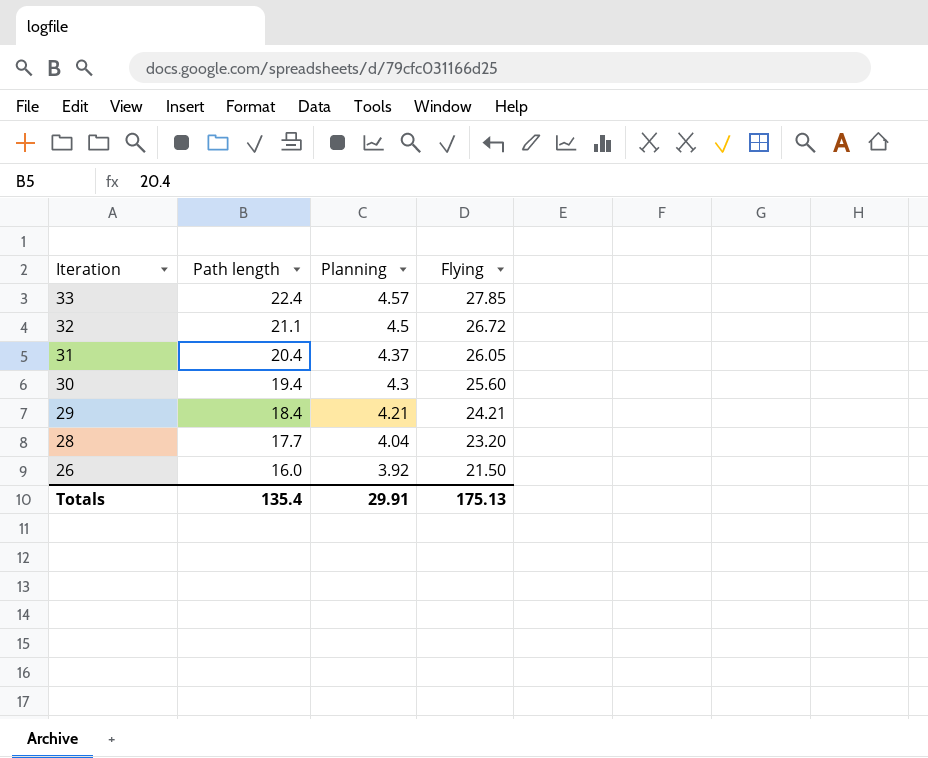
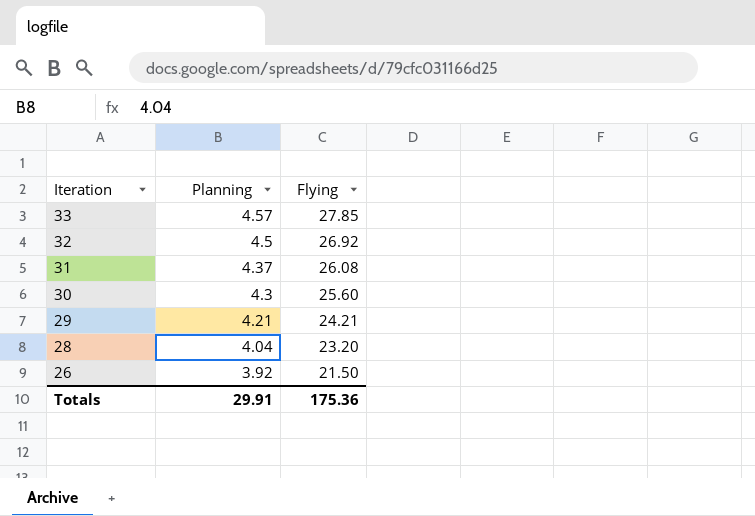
column Path length | position: 2 -> none
32 | Flying: 26.72 -> 26.92
31 | Flying: 26.05 -> 26.08
Totals | Flying: 175.13 -> 175.36

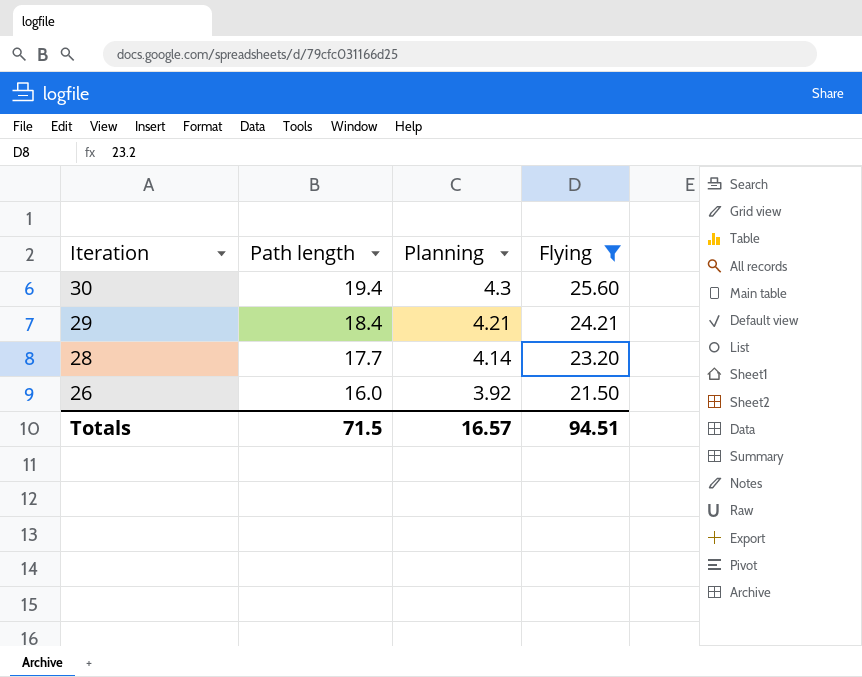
filter: none -> Flying <= 25.60
column Path length | position: none -> 2
28 | Planning: 4.04 -> 4.14
Totals | Planning: 29.91 -> 16.57
Totals | Flying: 175.36 -> 94.51

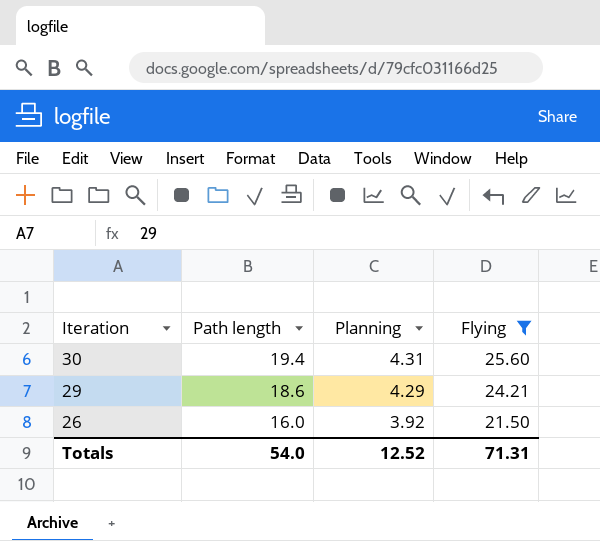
row 28: 17.7 | 4.14 | 23.20 -> none
30 | Planning: 4.3 -> 4.31
29 | Path length: 18.4 -> 18.6
29 | Planning: 4.21 -> 4.29
Totals | Path length: 71.5 -> 54.0
Totals | Planning: 16.57 -> 12.52
Totals | Flying: 94.51 -> 71.31

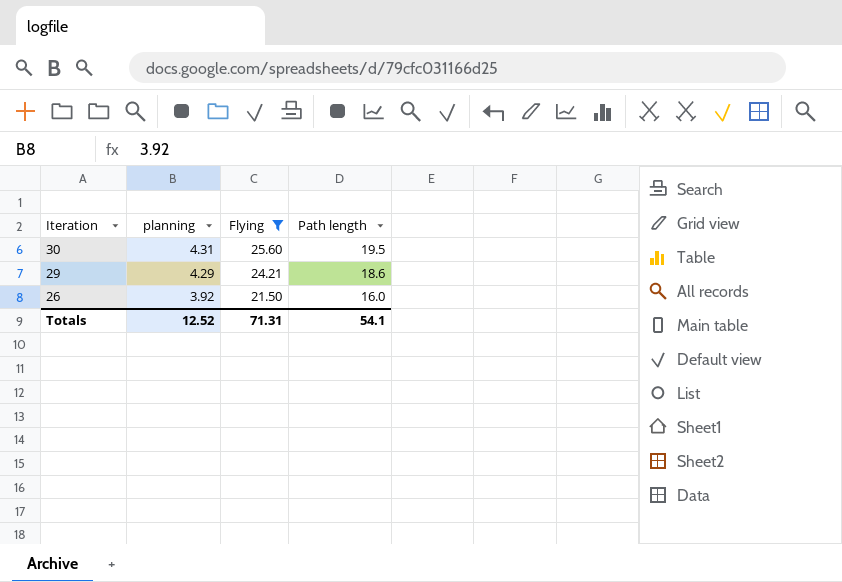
column name: Planning -> planning
column Path length | position: 2 -> 4
30 | Path length: 19.4 -> 19.5
Totals | Path length: 54.0 -> 54.1

